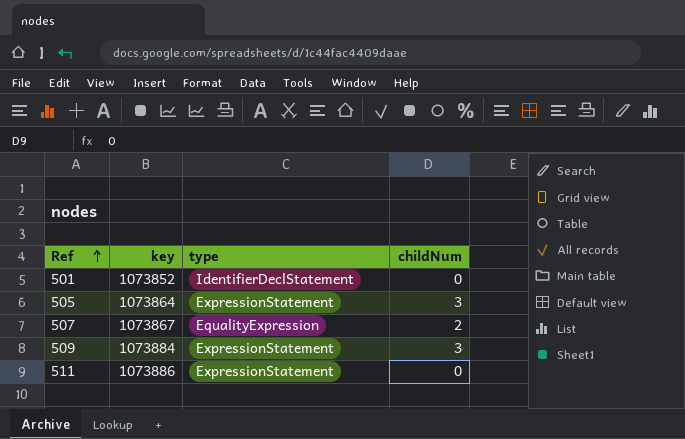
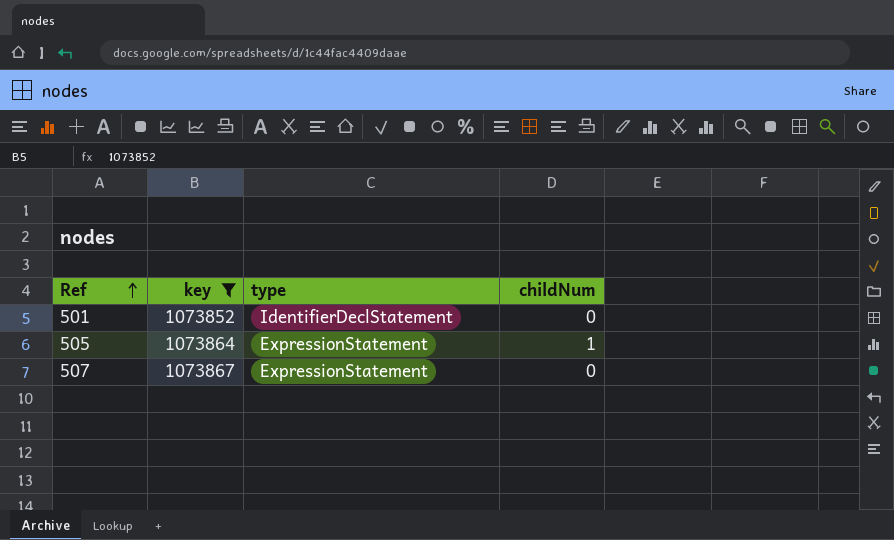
filter: none -> key <= 1073867
505 | childNum: 3 -> 1
507 | type: EqualityExpression -> ExpressionStatement
507 | childNum: 2 -> 0

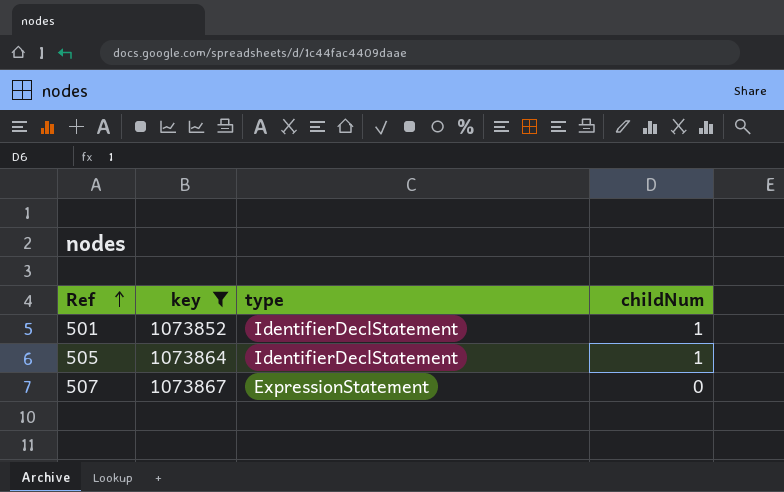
501 | childNum: 0 -> 1
505 | type: ExpressionStatement -> IdentifierDeclStatement

